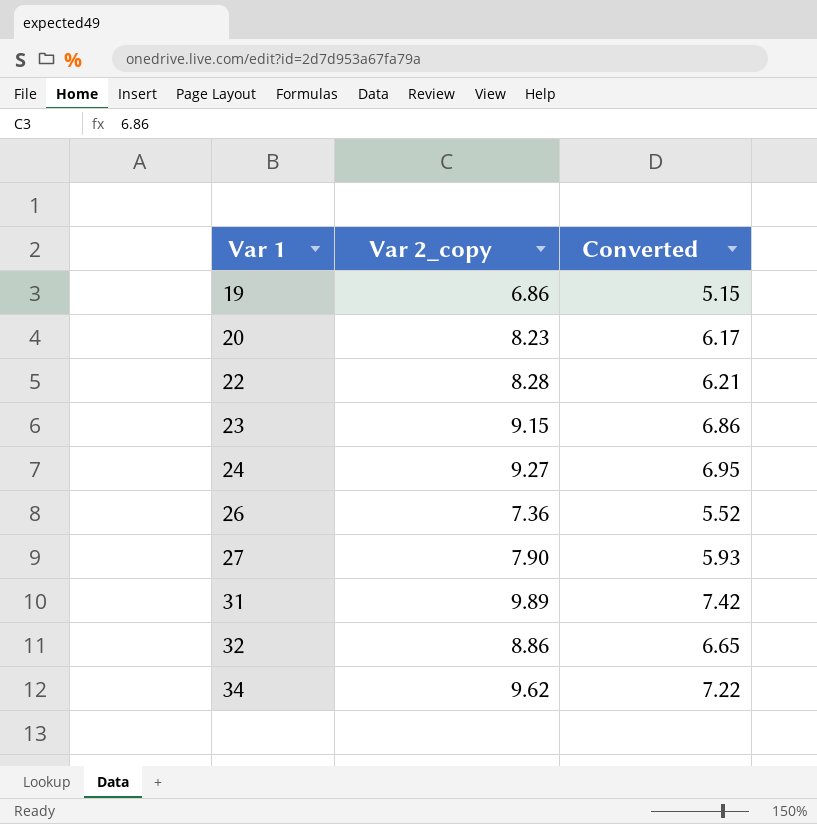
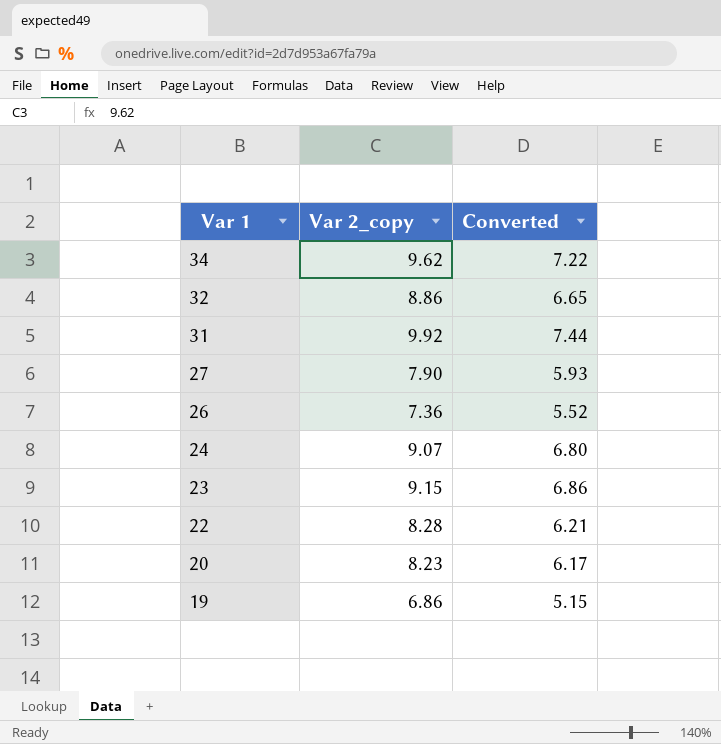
row order: Var 1 ascending -> Var 1 descending
31 | Var 2_copy: 9.89 -> 9.92
31 | Converted: 7.42 -> 7.44
24 | Var 2_copy: 9.27 -> 9.07
24 | Converted: 6.95 -> 6.80

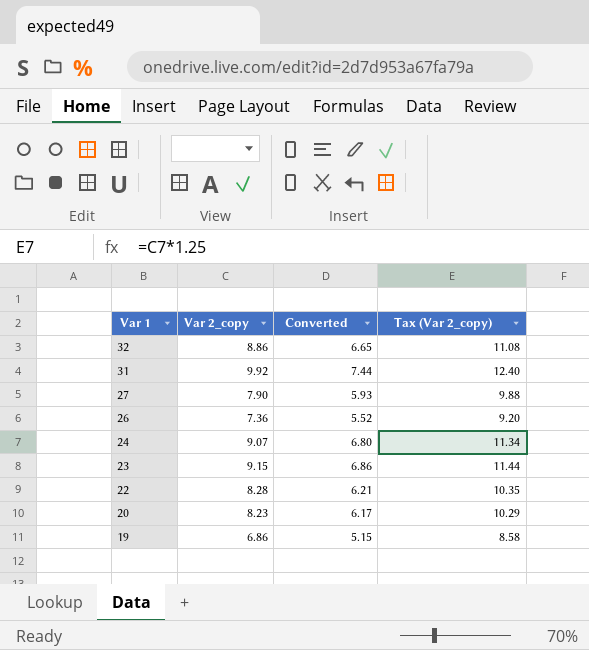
column Tax (Var 2_copy) | formula: none -> [Var 2_copy] * 1.25
row 34: 9.62 | 7.22 -> none

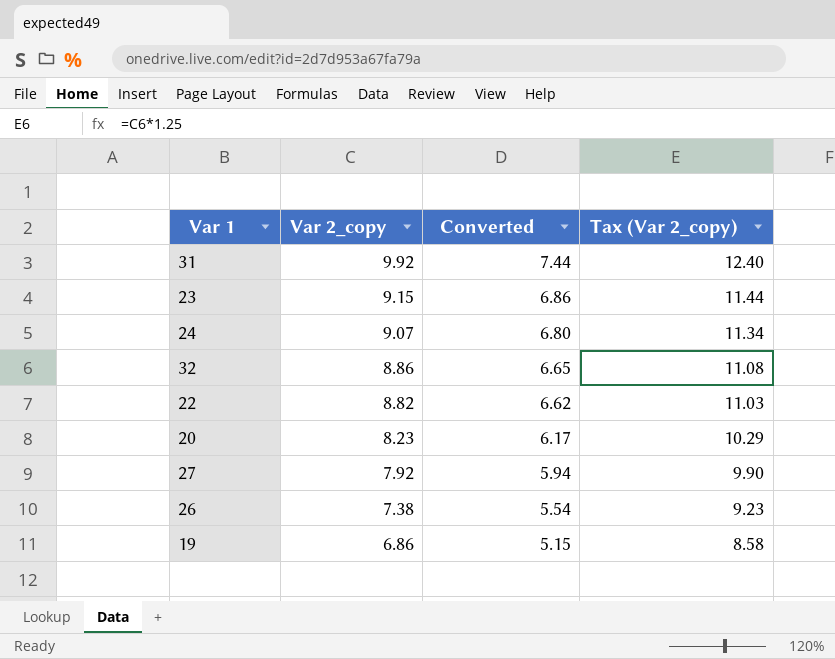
row order: Var 1 descending -> Var 2_copy descending
22 | Var 2_copy: 8.28 -> 8.82
22 | Converted: 6.21 -> 6.62
22 | Tax (Var 2_copy): 10.35 -> 11.03
27 | Var 2_copy: 7.90 -> 7.92
27 | Converted: 5.93 -> 5.94
27 | Tax (Var 2_copy): 9.88 -> 9.90
26 | Var 2_copy: 7.36 -> 7.38
26 | Converted: 5.52 -> 5.54
26 | Tax (Var 2_copy): 9.20 -> 9.23

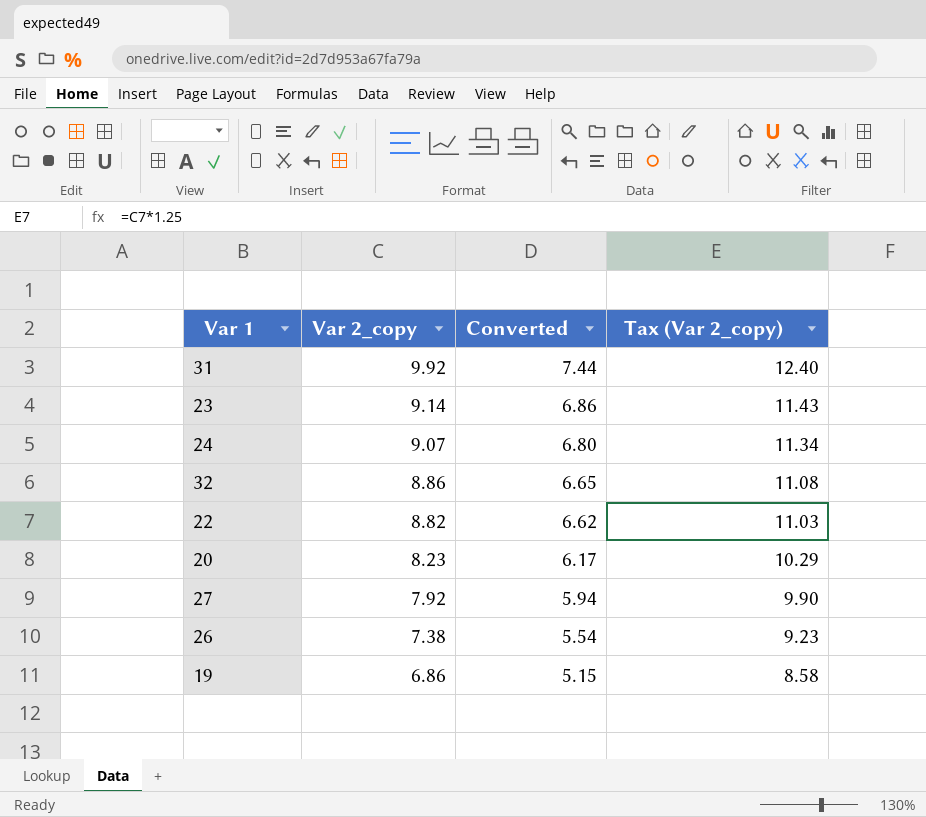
23 | Var 2_copy: 9.15 -> 9.14
23 | Tax (Var 2_copy): 11.44 -> 11.43

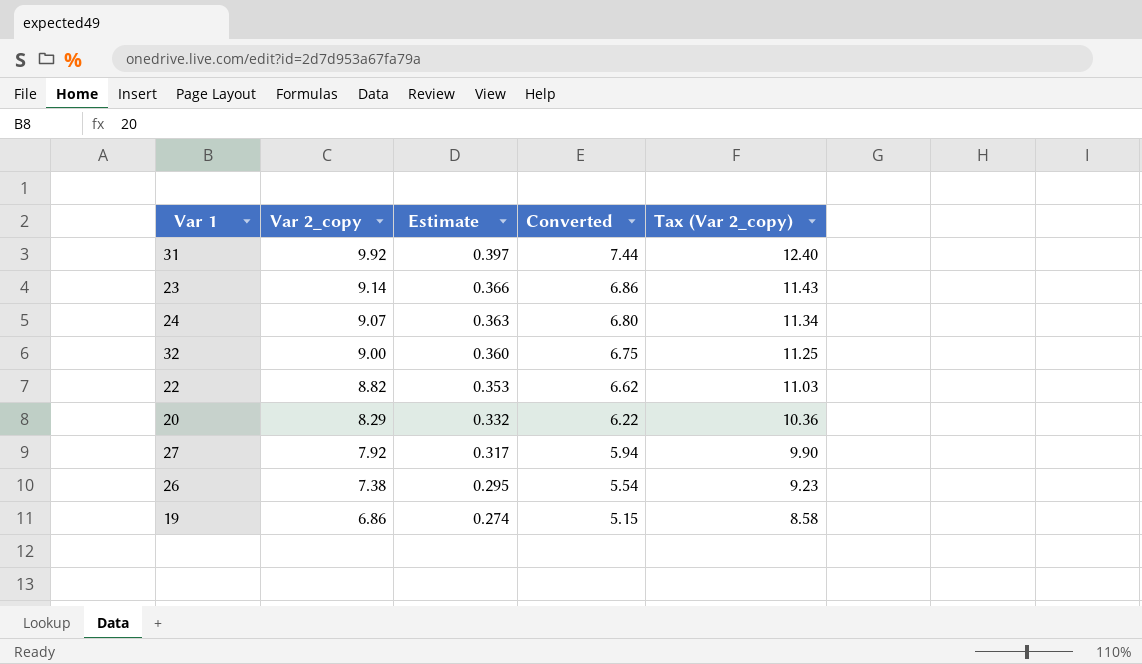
column Estimate | formula: none -> [Var 2_copy] * 0.04
32 | Var 2_copy: 8.86 -> 9.00
32 | Converted: 6.65 -> 6.75
32 | Tax (Var 2_copy): 11.08 -> 11.25
20 | Var 2_copy: 8.23 -> 8.29
20 | Converted: 6.17 -> 6.22
20 | Tax (Var 2_copy): 10.29 -> 10.36

